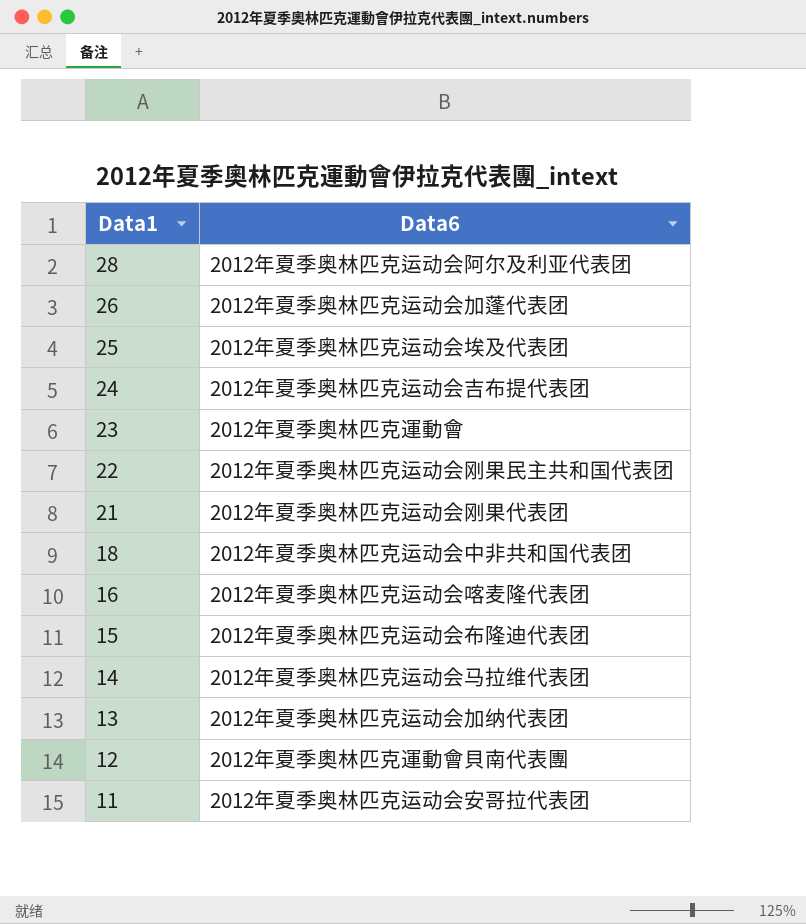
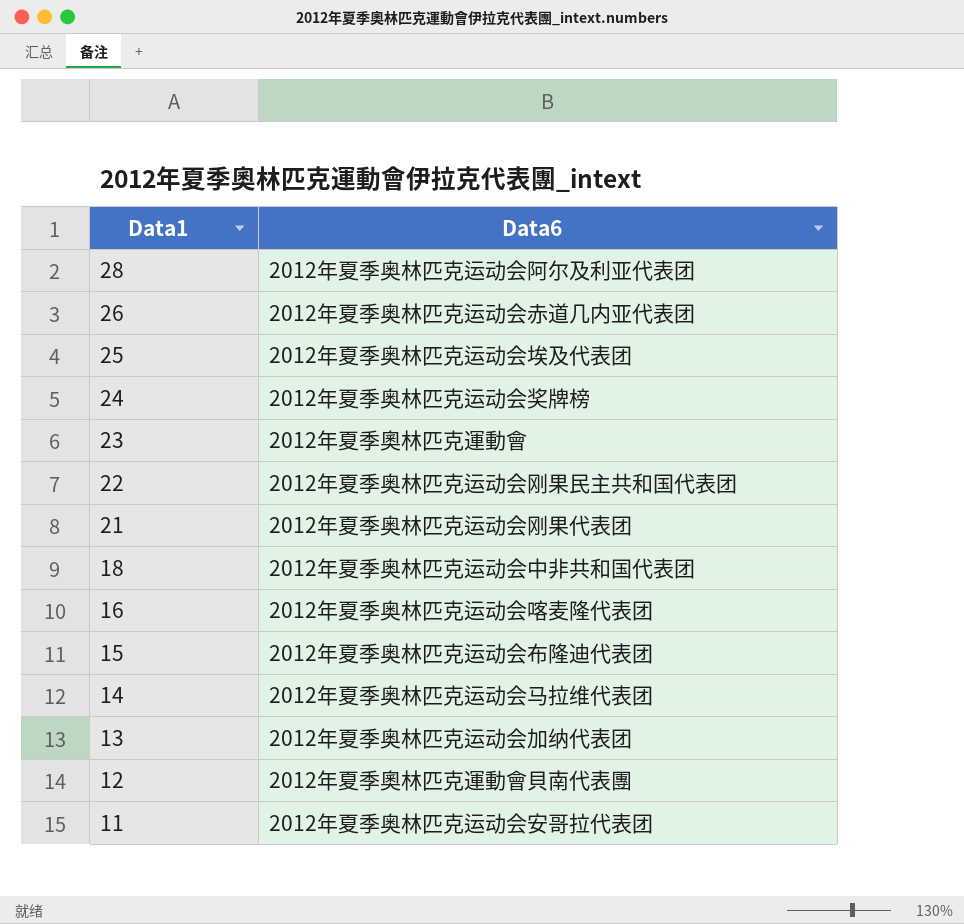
26 | Data6: 2012年夏季奥林匹克运动会加蓬代表团 -> 2012年夏季奥林匹克运动会赤道几内亚代表团
24 | Data6: 2012年夏季奥林匹克运动会吉布提代表团 -> 2012年夏季奥林匹克运动会奖牌榜

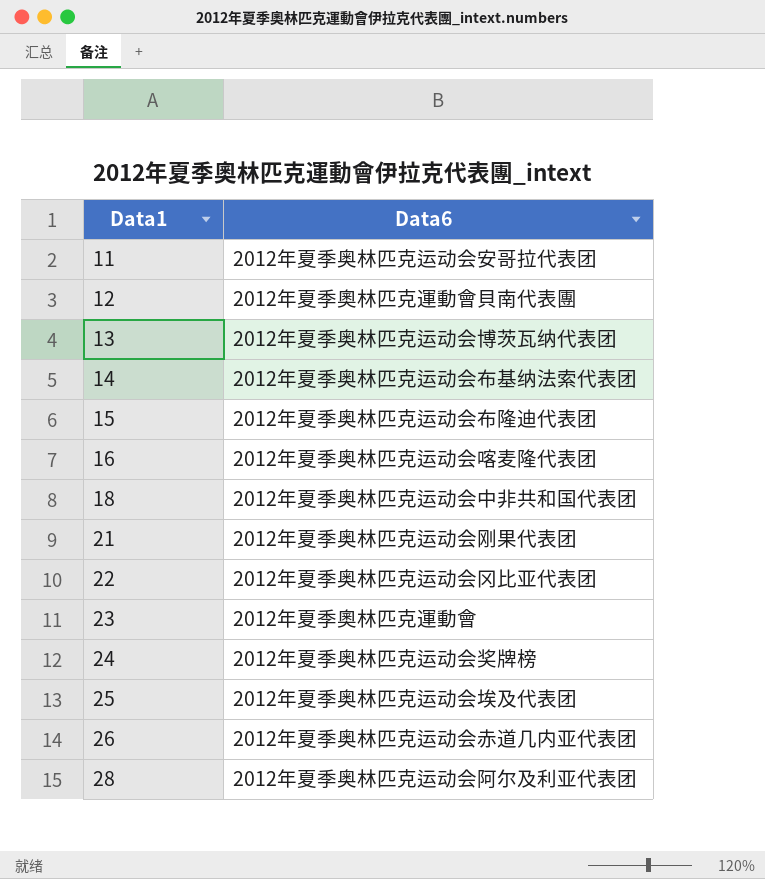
row order: Data1 descending -> Data1 ascending
13 | Data6: 2012年夏季奥林匹克运动会加纳代表团 -> 2012年夏季奥林匹克运动会博茨瓦纳代表团
14 | Data6: 2012年夏季奥林匹克运动会马拉维代表团 -> 2012年夏季奥林匹克运动会布基纳法索代表团
22 | Data6: 2012年夏季奥林匹克运动会刚果民主共和国代表团 -> 2012年夏季奥林匹克运动会冈比亚代表团

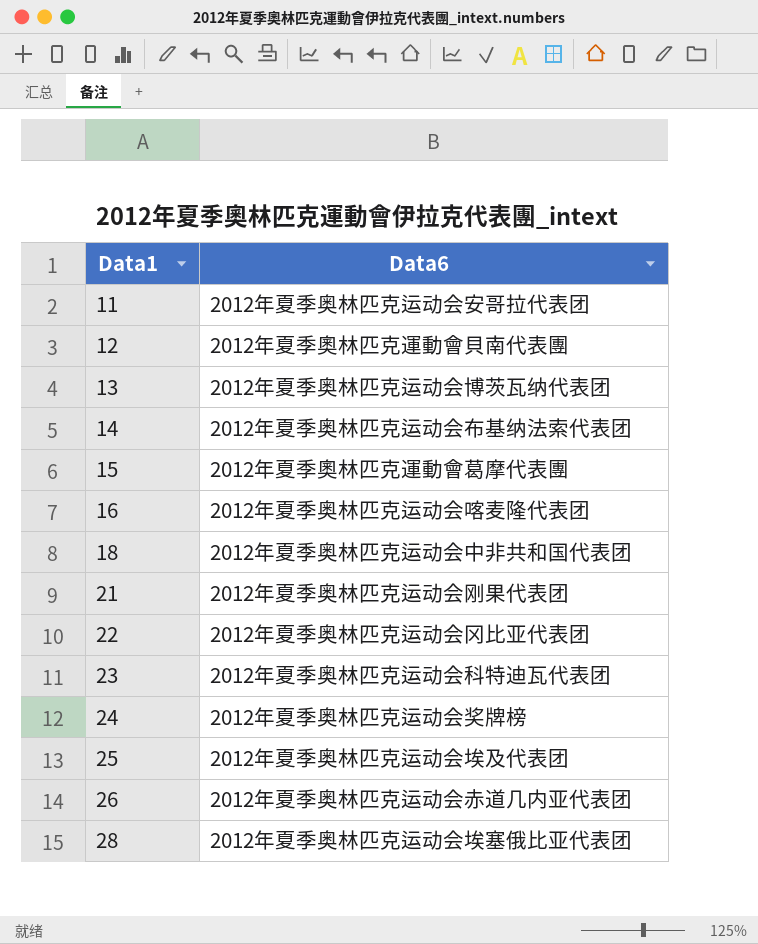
15 | Data6: 2012年夏季奥林匹克运动会布隆迪代表团 -> 2012年夏季奧林匹克運動會葛摩代表團
23 | Data6: 2012年夏季奧林匹克運動會 -> 2012年夏季奥林匹克运动会科特迪瓦代表团
28 | Data6: 2012年夏季奥林匹克运动会阿尔及利亚代表团 -> 2012年夏季奥林匹克运动会埃塞俄比亚代表团

